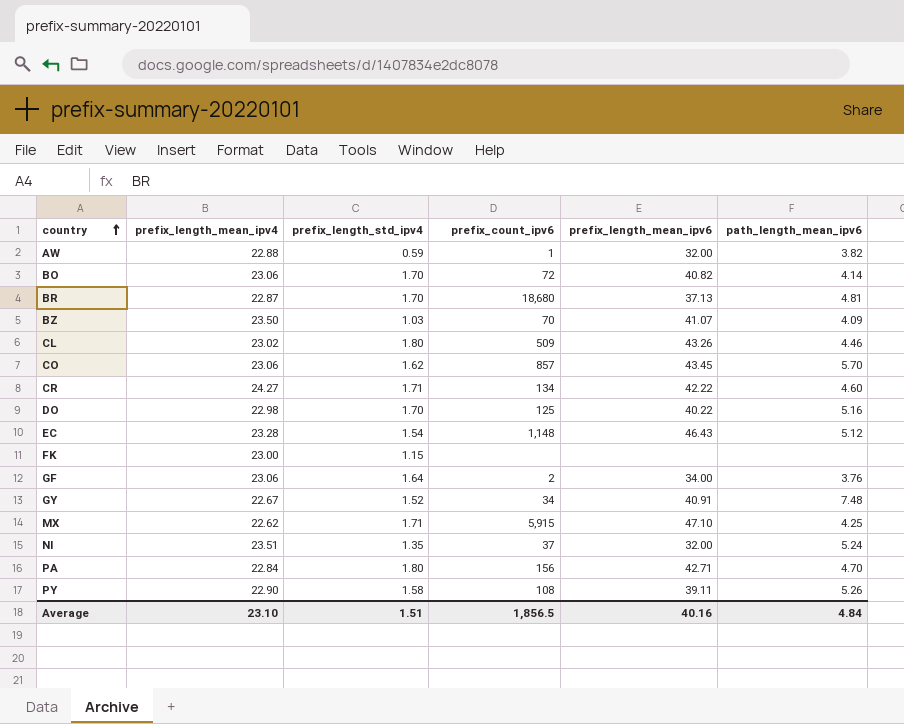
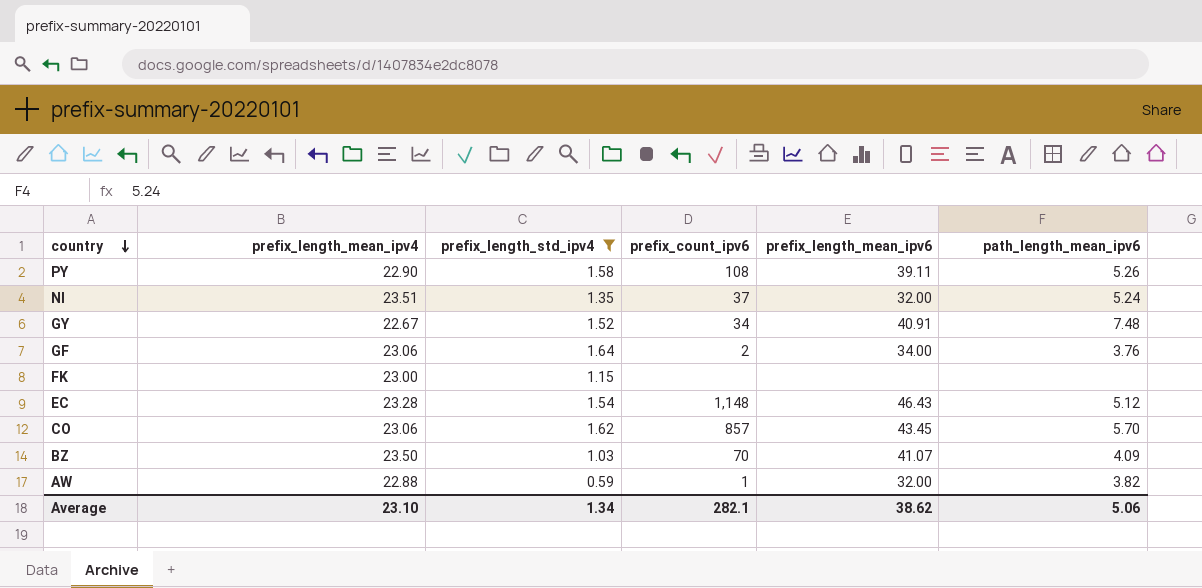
filter: none -> prefix_length_std_ipv4 <= 1.64
row order: country ascending -> country descending
Average | prefix_length_std_ipv4: 1.51 -> 1.34
Average | prefix_count_ipv6: 1,856.5 -> 282.1
Average | prefix_length_mean_ipv6: 40.16 -> 38.62
Average | path_length_mean_ipv6: 4.84 -> 5.06

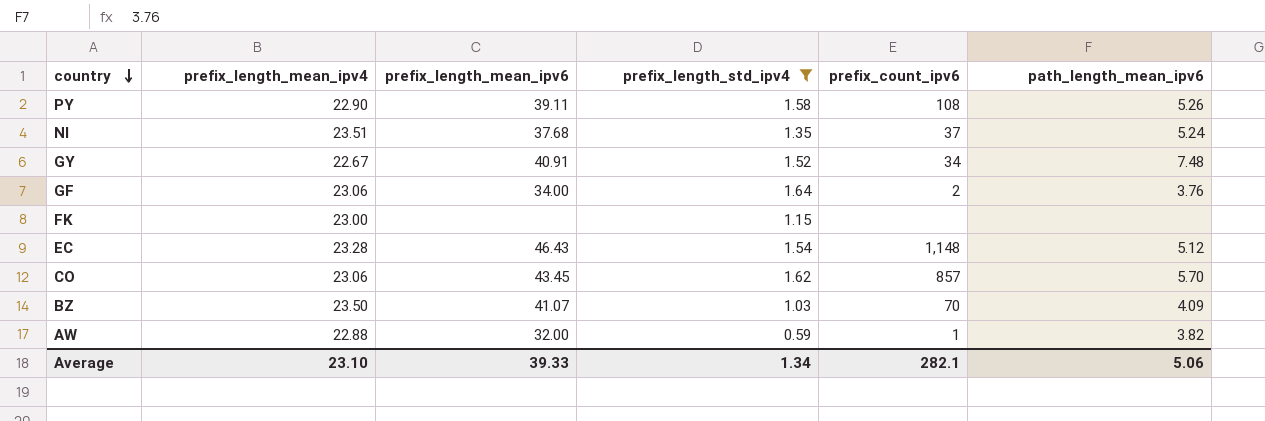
column prefix_length_mean_ipv6 | position: 5 -> 3
NI | prefix_length_mean_ipv6: 32.00 -> 37.68
Average | prefix_length_mean_ipv6: 38.62 -> 39.33

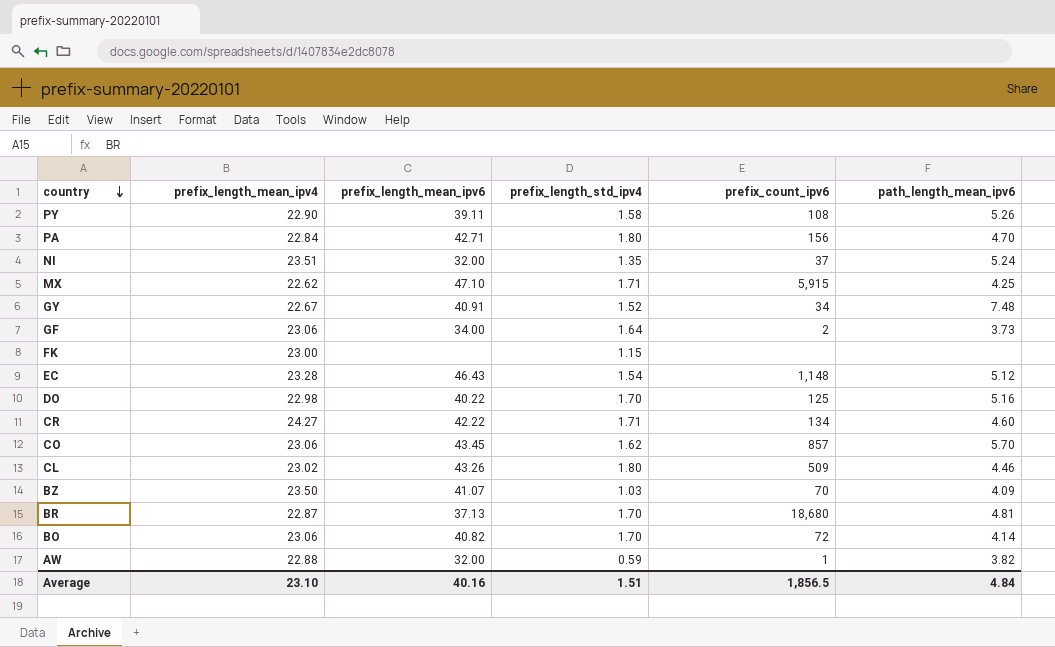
filter: prefix_length_std_ipv4 <= 1.64 -> none
NI | prefix_length_mean_ipv6: 37.68 -> 32.00
GF | path_length_mean_ipv6: 3.76 -> 3.73
Average | prefix_length_mean_ipv6: 39.33 -> 40.16
Average | prefix_length_std_ipv4: 1.34 -> 1.51
Average | prefix_count_ipv6: 282.1 -> 1,856.5
Average | path_length_mean_ipv6: 5.06 -> 4.84

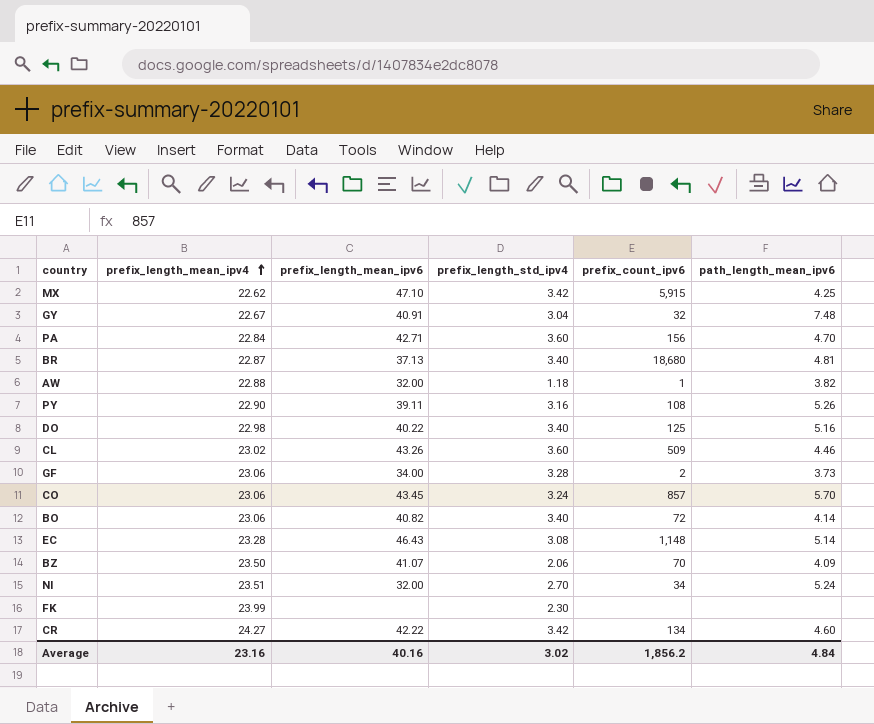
row order: country descending -> prefix_length_mean_ipv4 ascending
MX | prefix_length_std_ipv4: 1.71 -> 3.42
GY | prefix_length_std_ipv4: 1.52 -> 3.04
GY | prefix_count_ipv6: 34 -> 32
PA | prefix_length_std_ipv4: 1.80 -> 3.60
BR | prefix_length_std_ipv4: 1.70 -> 3.40
AW | prefix_length_std_ipv4: 0.59 -> 1.18
PY | prefix_length_std_ipv4: 1.58 -> 3.16
DO | prefix_length_std_ipv4: 1.70 -> 3.40
CL | prefix_length_std_ipv4: 1.80 -> 3.60
GF | prefix_length_std_ipv4: 1.64 -> 3.28
CO | prefix_length_std_ipv4: 1.62 -> 3.24
BO | prefix_length_std_ipv4: 1.70 -> 3.40
EC | prefix_length_std_ipv4: 1.54 -> 3.08
EC | path_length_mean_ipv6: 5.12 -> 5.14
BZ | prefix_length_std_ipv4: 1.03 -> 2.06
NI | prefix_length_std_ipv4: 1.35 -> 2.70
NI | prefix_count_ipv6: 37 -> 34
FK | prefix_length_mean_ipv4: 23.00 -> 23.99
FK | prefix_length_std_ipv4: 1.15 -> 2.30
CR | prefix_length_std_ipv4: 1.71 -> 3.42
Average | prefix_length_mean_ipv4: 23.10 -> 23.16
Average | prefix_length_std_ipv4: 1.51 -> 3.02
Average | prefix_count_ipv6: 1,856.5 -> 1,856.2

